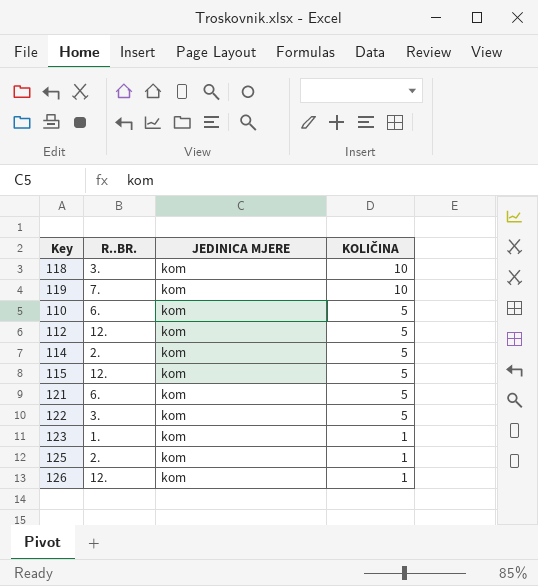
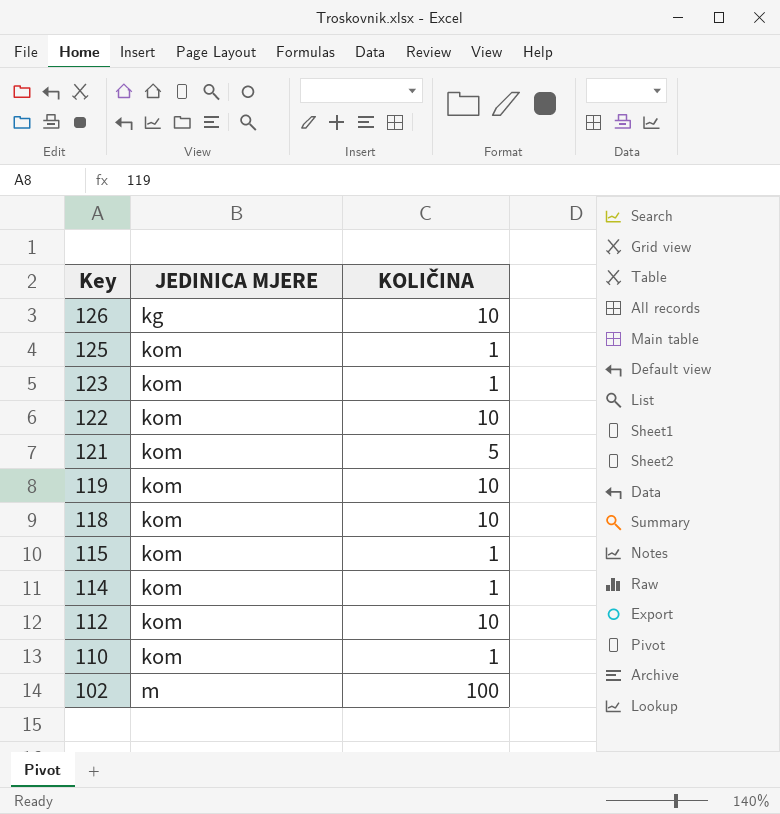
row order: KOLIČINA descending -> Key descending
column R..BR. | position: 2 -> none
126 | JEDINICA MJERE: kom -> kg
126 | KOLIČINA: 1 -> 10
122 | KOLIČINA: 5 -> 10
115 | KOLIČINA: 5 -> 1
114 | KOLIČINA: 5 -> 1
112 | KOLIČINA: 5 -> 10
110 | KOLIČINA: 5 -> 1
row 102: none -> m | 100

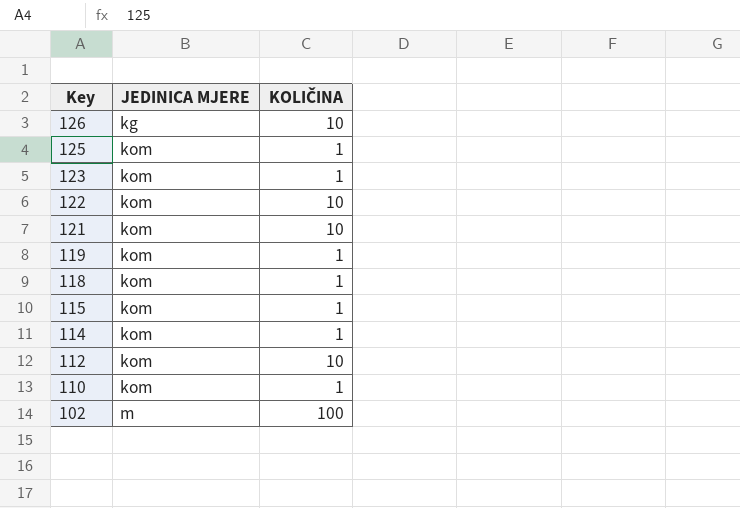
121 | KOLIČINA: 5 -> 10
119 | KOLIČINA: 10 -> 1
118 | KOLIČINA: 10 -> 1

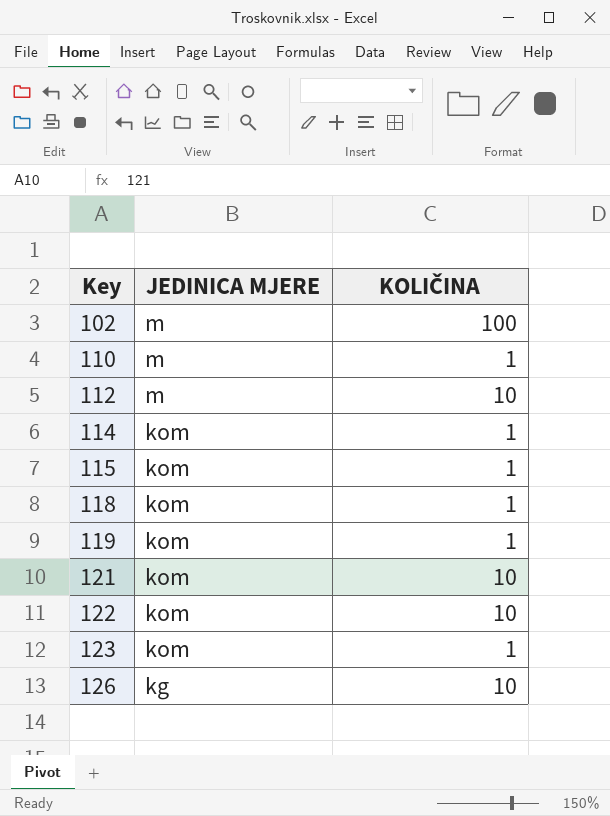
row order: Key descending -> Key ascending
row 125: kom | 1 -> none
110 | JEDINICA MJERE: kom -> m
112 | JEDINICA MJERE: kom -> m

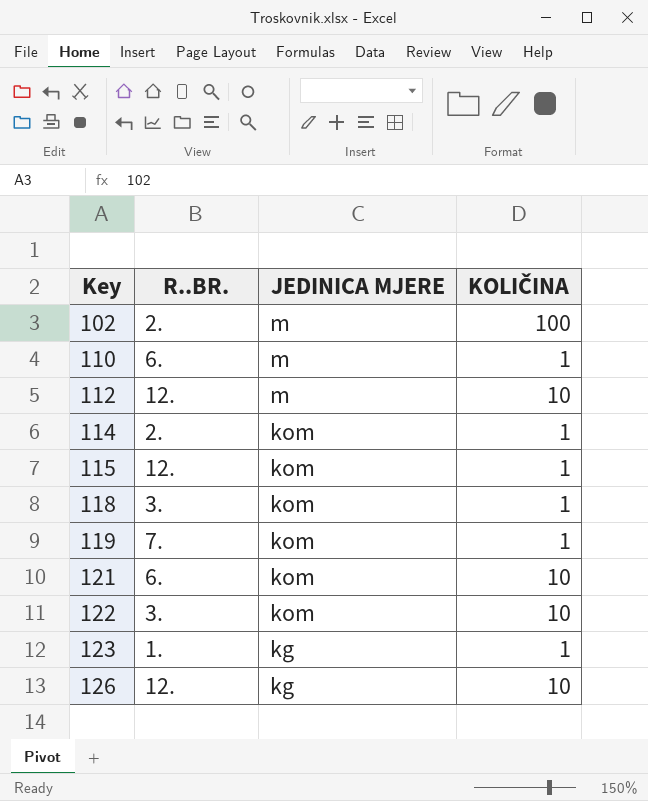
column R..BR. | position: none -> 2
123 | JEDINICA MJERE: kom -> kg

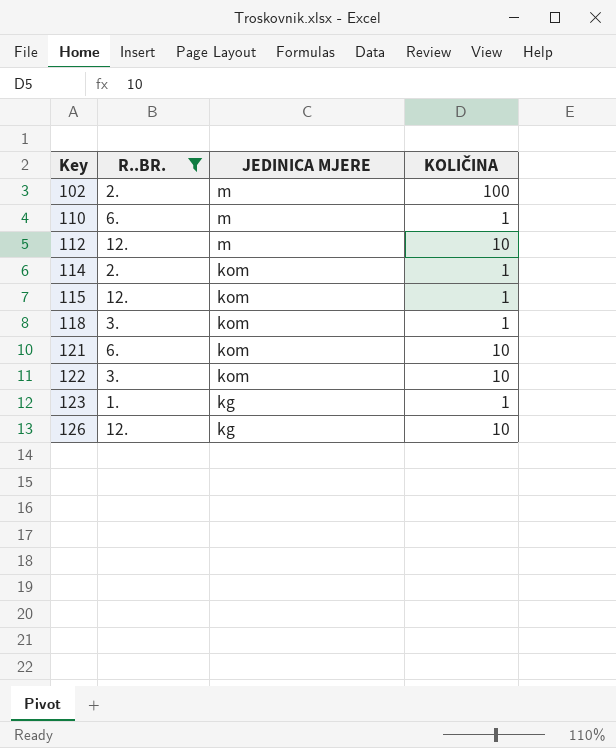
filter: none -> R..BR. != 7.

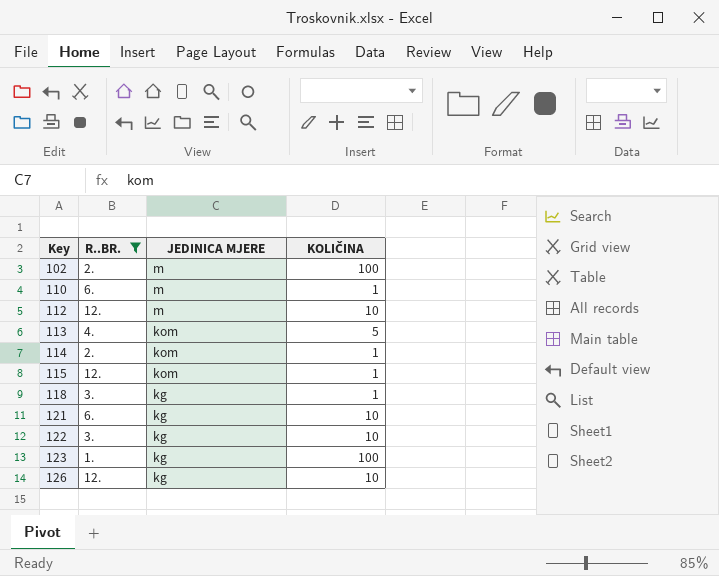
row 113: none -> 4. | kom | 5
118 | JEDINICA MJERE: kom -> kg
121 | JEDINICA MJERE: kom -> kg
122 | JEDINICA MJERE: kom -> kg
123 | KOLIČINA: 1 -> 100

